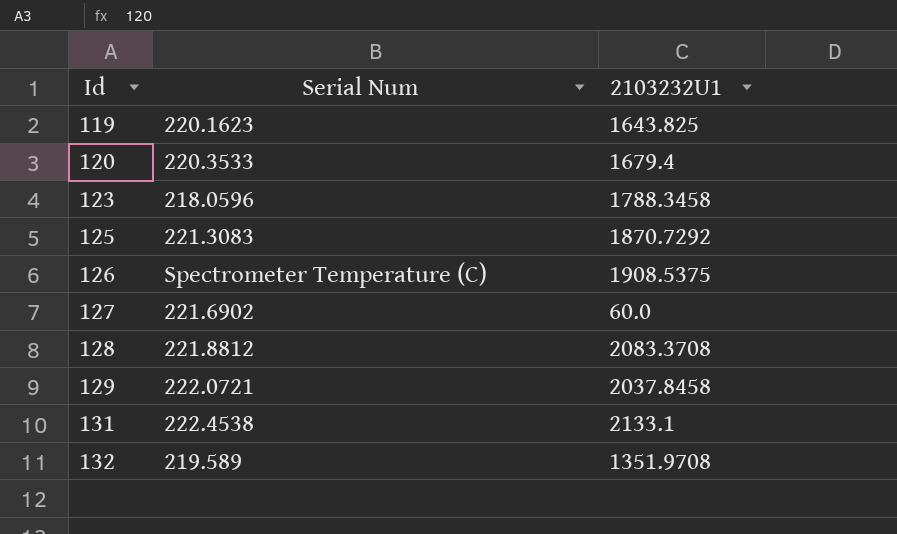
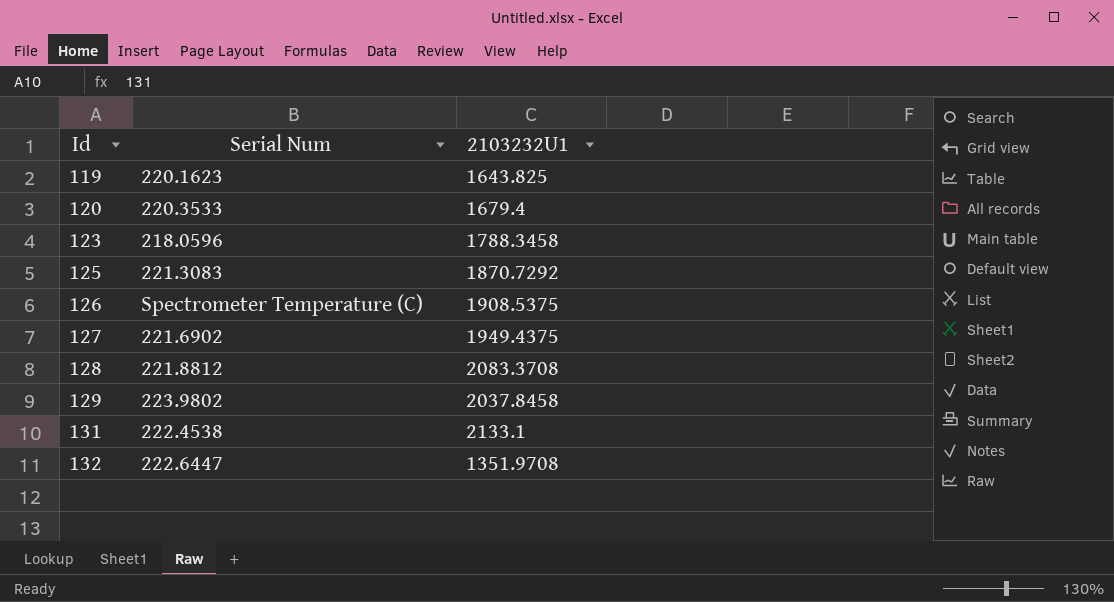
127 | 2103232U1: 60.0 -> 1949.4375
129 | Serial Num: 222.0721 -> 223.9802
132 | Serial Num: 219.589 -> 222.6447

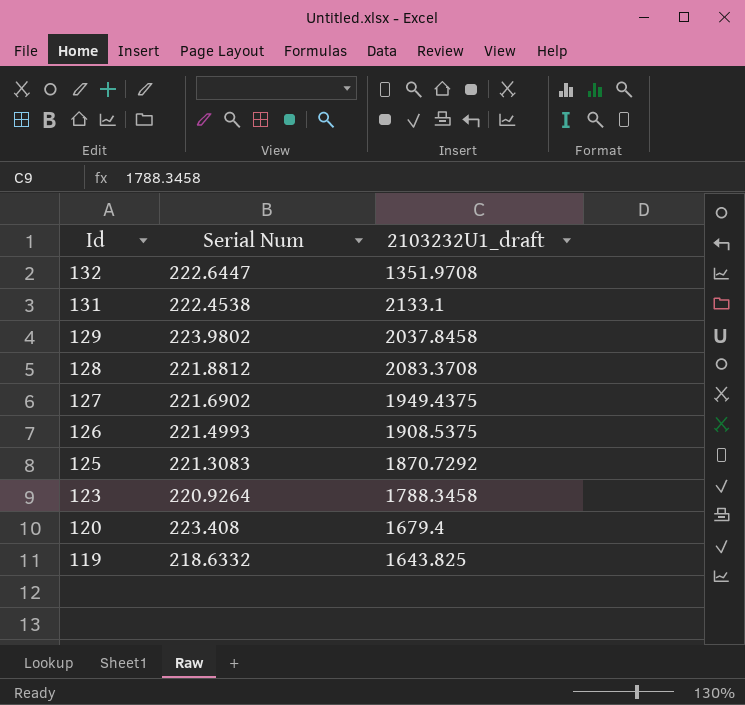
row order: Id ascending -> Id descending
column name: 2103232U1 -> 2103232U1_draft
126 | Serial Num: Spectrometer Temperature (C) -> 221.4993
123 | Serial Num: 218.0596 -> 220.9264
120 | Serial Num: 220.3533 -> 223.408
119 | Serial Num: 220.1623 -> 218.6332

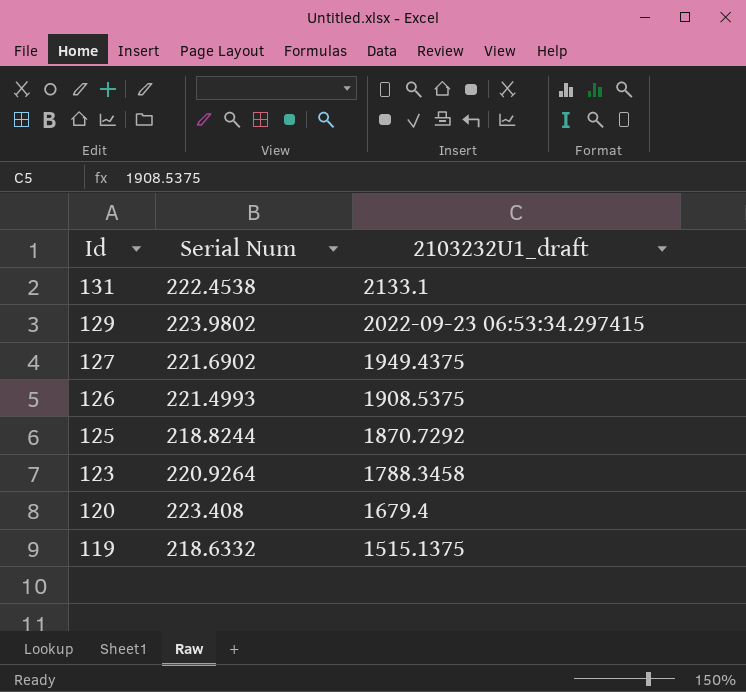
row 132: 222.6447 | 1351.9708 -> none
row 128: 221.8812 | 2083.3708 -> none
129 | 2103232U1_draft: 2037.8458 -> 2022-09-23 06:53:34.297415
125 | Serial Num: 221.3083 -> 218.8244
119 | 2103232U1_draft: 1643.825 -> 1515.1375

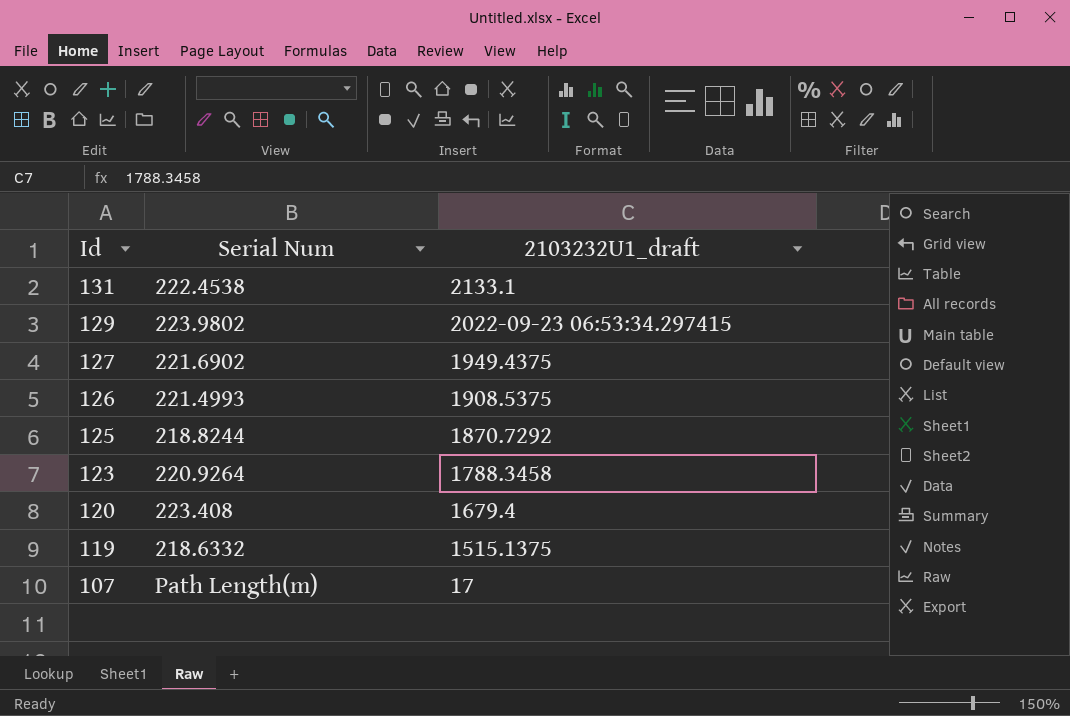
row 107: none -> Path Length(m) | 17

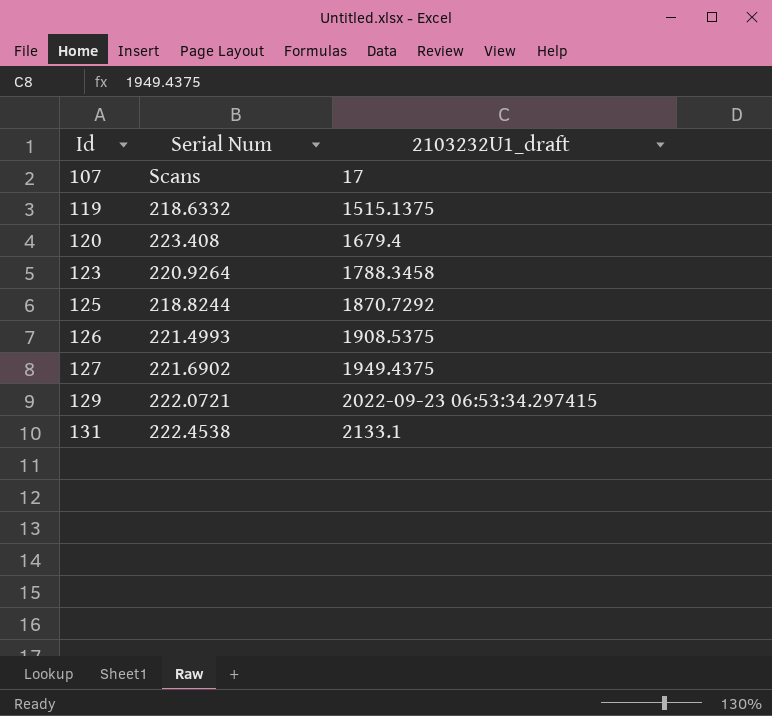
row order: Id descending -> Id ascending
107 | Serial Num: Path Length(m) -> Scans
129 | Serial Num: 223.9802 -> 222.0721

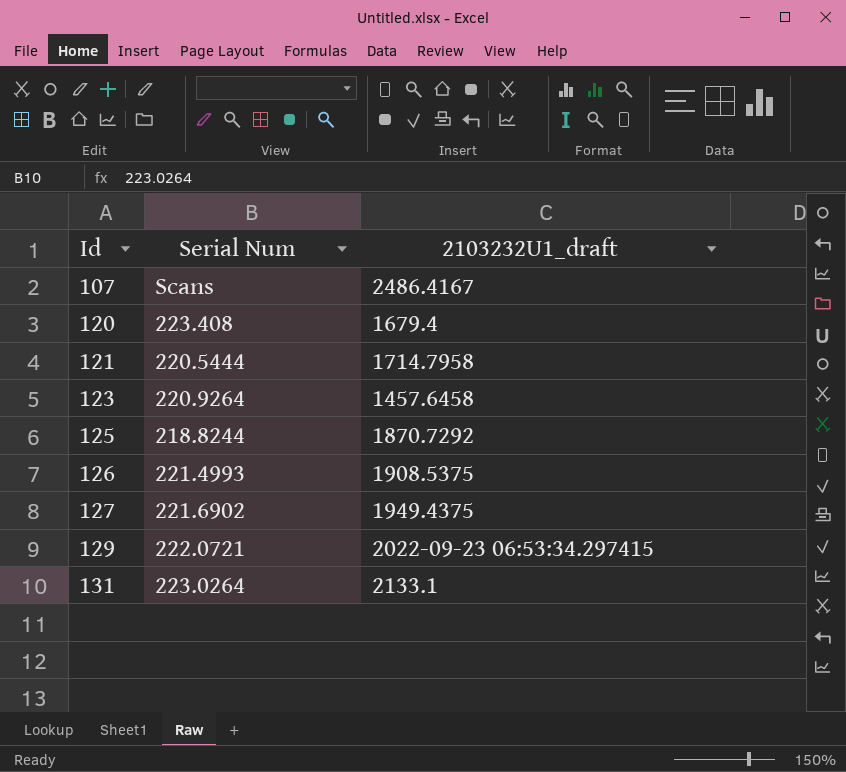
row 119: 218.6332 | 1515.1375 -> none
107 | 2103232U1_draft: 17 -> 2486.4167
row 121: none -> 220.5444 | 1714.7958
123 | 2103232U1_draft: 1788.3458 -> 1457.6458
131 | Serial Num: 222.4538 -> 223.0264

